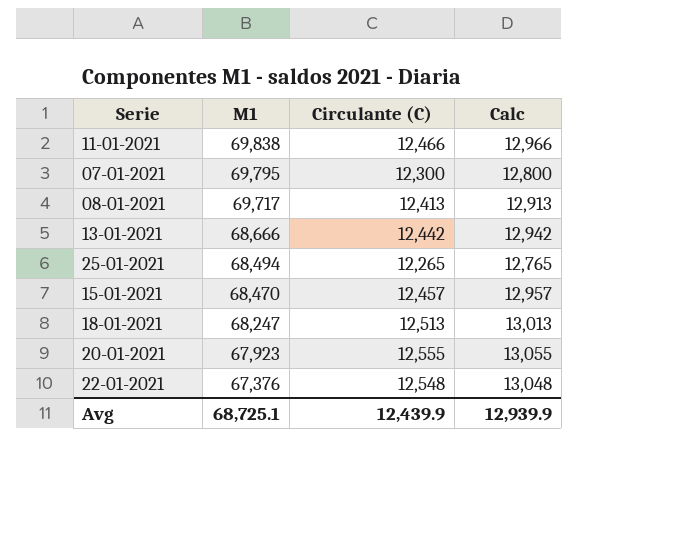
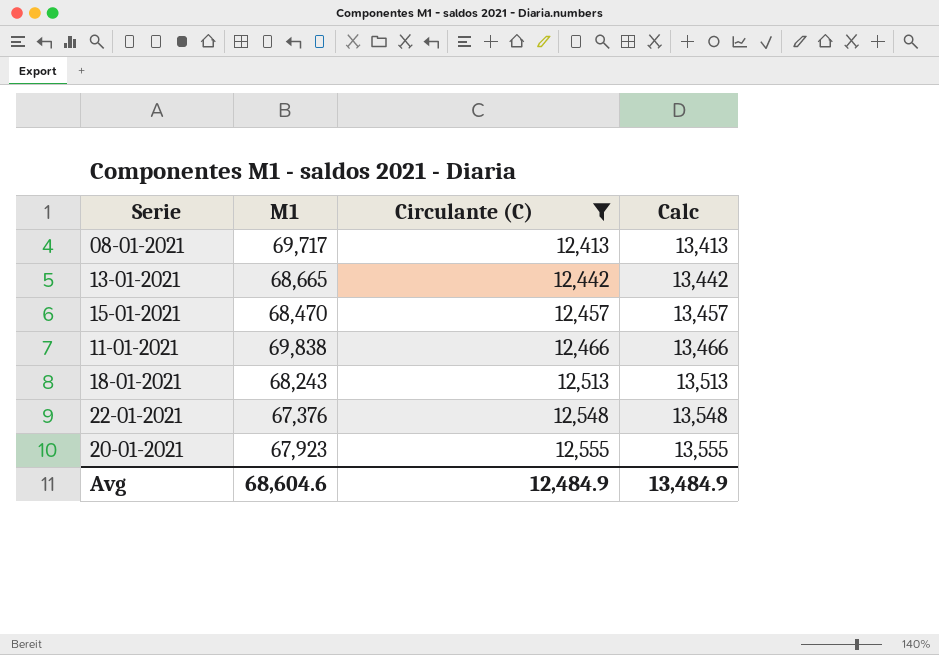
filter: none -> Circulante (C) >= 12,413
row order: M1 descending -> Circulante (C) ascending
column Calc | formula: [Circulante (C)] + 500 -> [Circulante (C)] + 1000
13-01-2021 | M1: 68,666 -> 68,665
18-01-2021 | M1: 68,247 -> 68,243
Avg | M1: 68,725.1 -> 68,604.6
Avg | Circulante (C): 12,439.9 -> 12,484.9
Avg | Calc: 12,939.9 -> 13,484.9

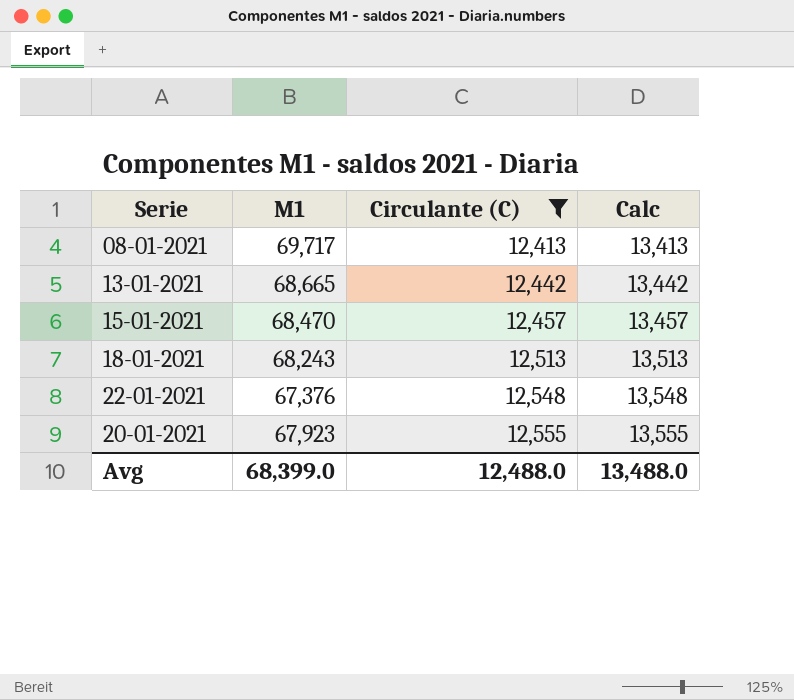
row 11-01-2021: 69,838 | 12,466 | 13,466 -> none
Avg | M1: 68,604.6 -> 68,399.0
Avg | Circulante (C): 12,484.9 -> 12,488.0
Avg | Calc: 13,484.9 -> 13,488.0

